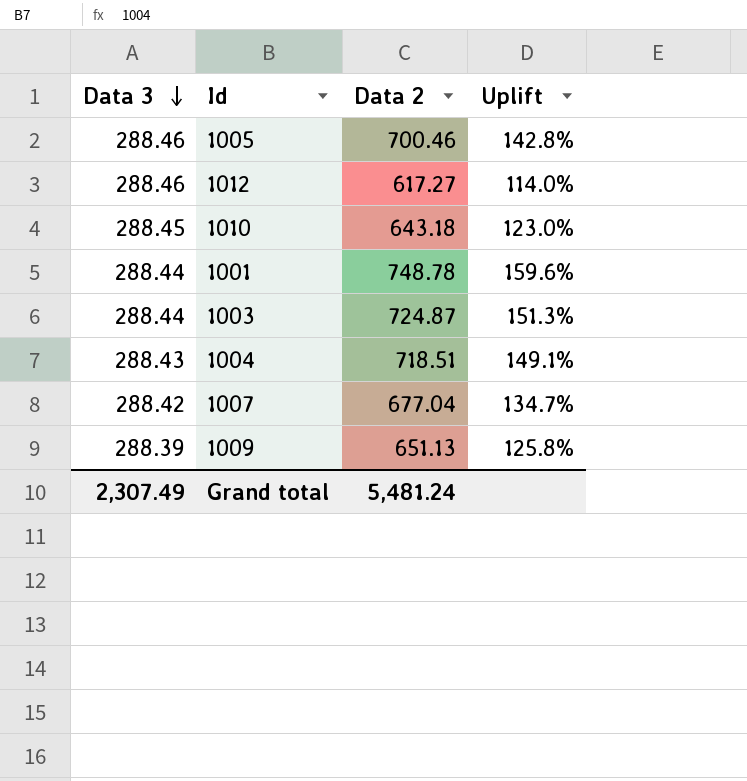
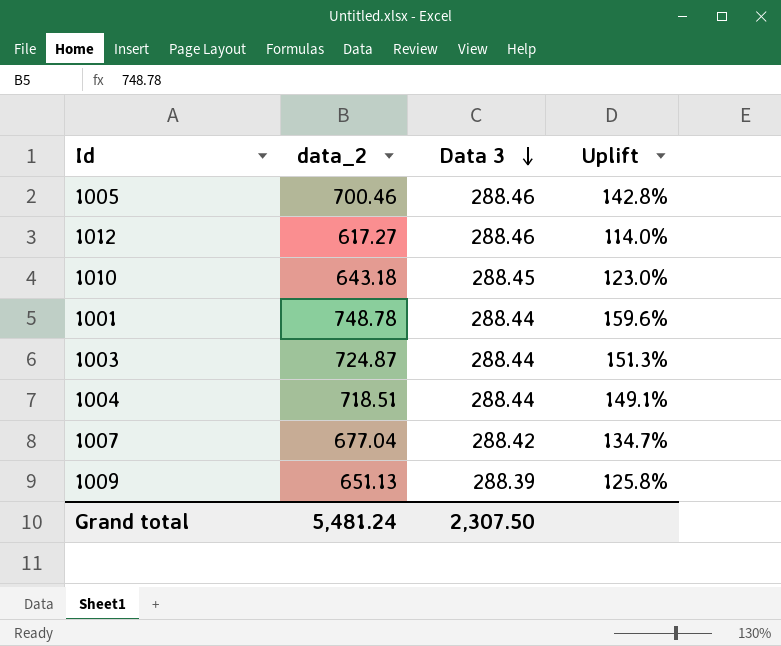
column name: Data 2 -> data_2
column Data 3 | position: 1 -> 3
1004 | Data 3: 288.43 -> 288.44
Grand total | Data 3: 2,307.49 -> 2,307.50

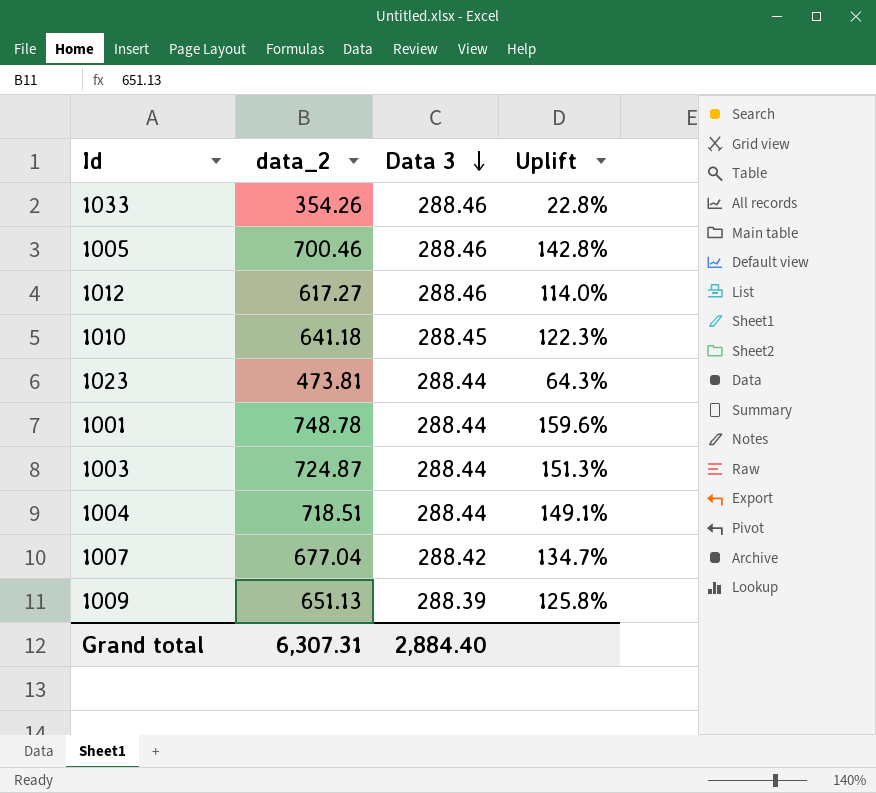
row 1033: none -> 354.26 | 288.46 | 22.8%
1010 | data_2: 643.18 -> 641.18
1010 | Uplift: 123.0% -> 122.3%
row 1023: none -> 473.81 | 288.44 | 64.3%
Grand total | data_2: 5,481.24 -> 6,307.31
Grand total | Data 3: 2,307.50 -> 2,884.40

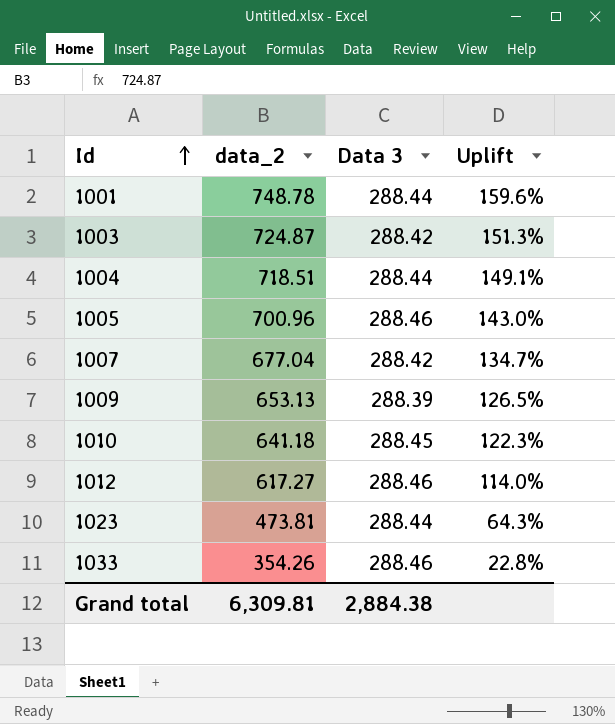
row order: Data 3 descending -> Id ascending
1003 | Data 3: 288.44 -> 288.42
1005 | data_2: 700.46 -> 700.96
1005 | Uplift: 142.8% -> 143.0%
1009 | data_2: 651.13 -> 653.13
1009 | Uplift: 125.8% -> 126.5%
Grand total | data_2: 6,307.31 -> 6,309.81
Grand total | Data 3: 2,884.40 -> 2,884.38

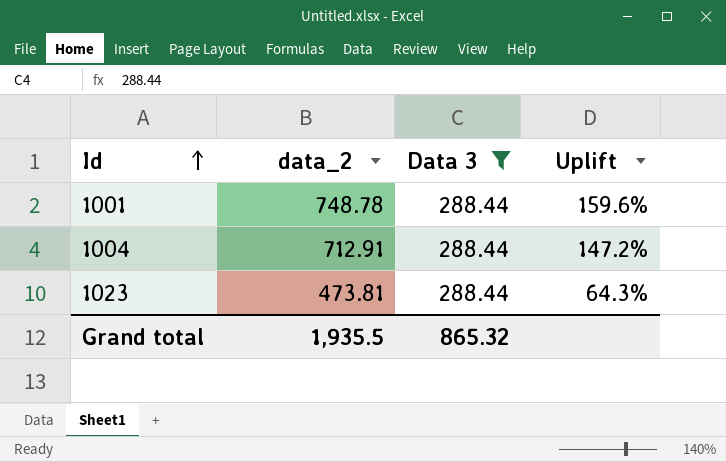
filter: none -> Data 3 = 288.44
1004 | data_2: 718.51 -> 712.91
1004 | Uplift: 149.1% -> 147.2%
Grand total | data_2: 6,309.81 -> 1,935.5
Grand total | Data 3: 2,884.38 -> 865.32

